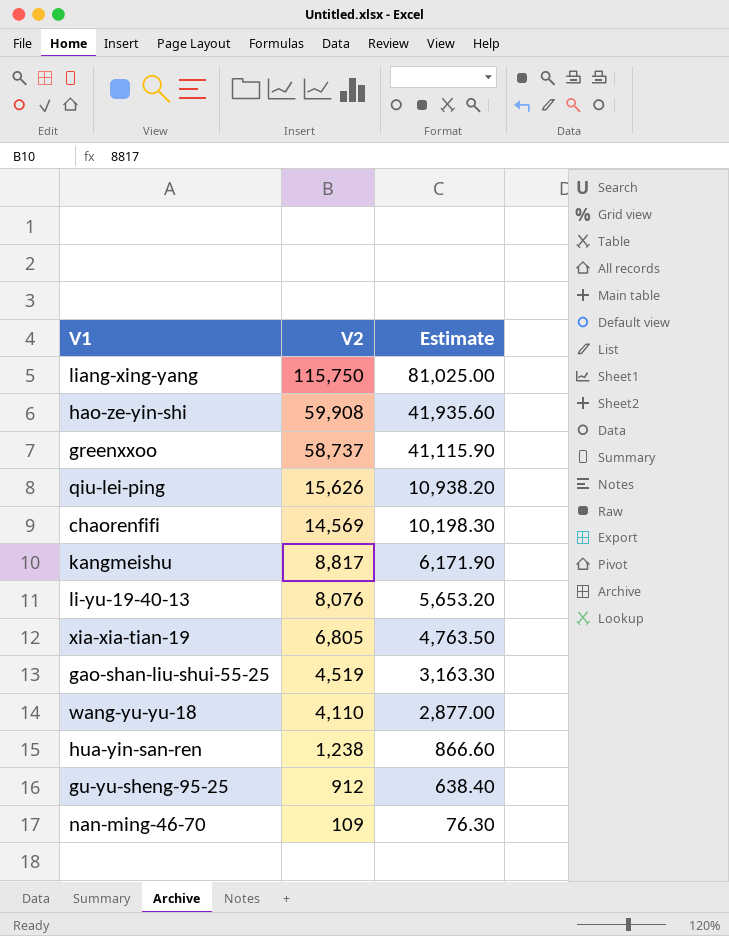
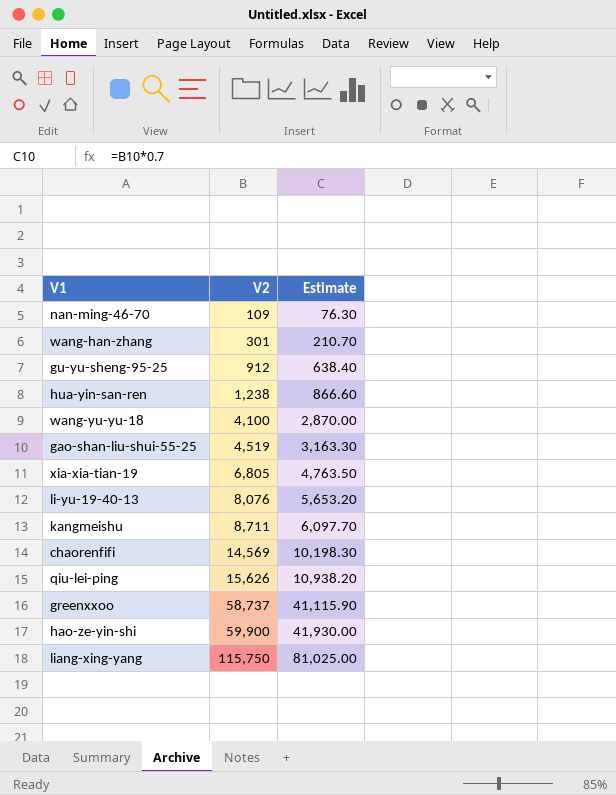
row order: V2 descending -> V2 ascending
row wang-han-zhang: none -> 301 | 210.70
wang-yu-yu-18 | V2: 4,110 -> 4,100
wang-yu-yu-18 | Estimate: 2,877.00 -> 2,870.00
kangmeishu | V2: 8,817 -> 8,711
kangmeishu | Estimate: 6,171.90 -> 6,097.70
hao-ze-yin-shi | V2: 59,908 -> 59,900
hao-ze-yin-shi | Estimate: 41,935.60 -> 41,930.00

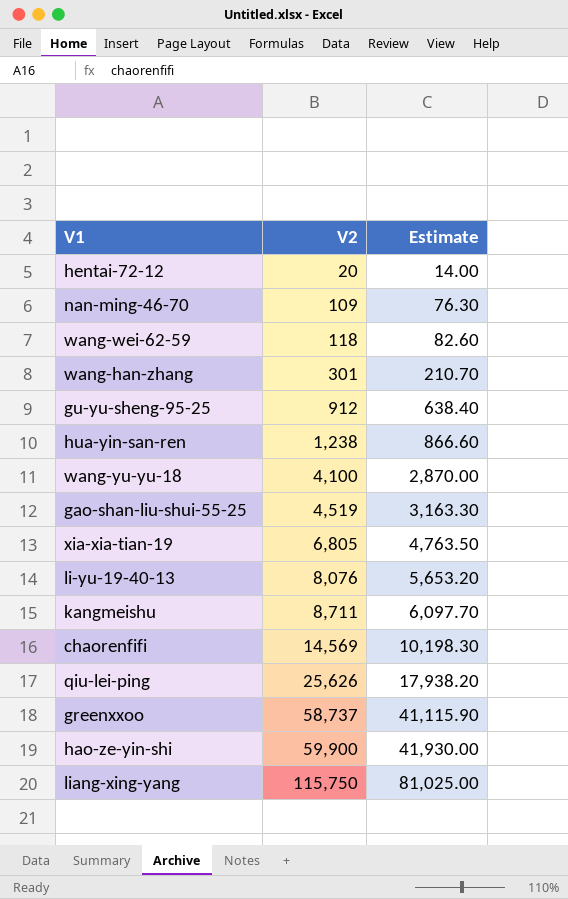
row hentai-72-12: none -> 20 | 14.00
row wang-wei-62-59: none -> 118 | 82.60
qiu-lei-ping | V2: 15,626 -> 25,626
qiu-lei-ping | Estimate: 10,938.20 -> 17,938.20

